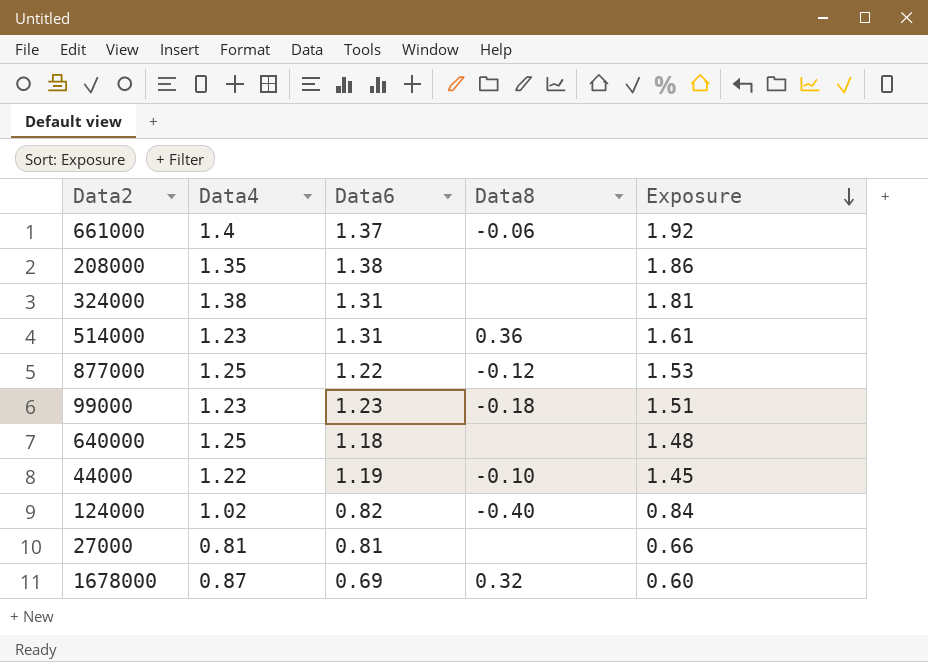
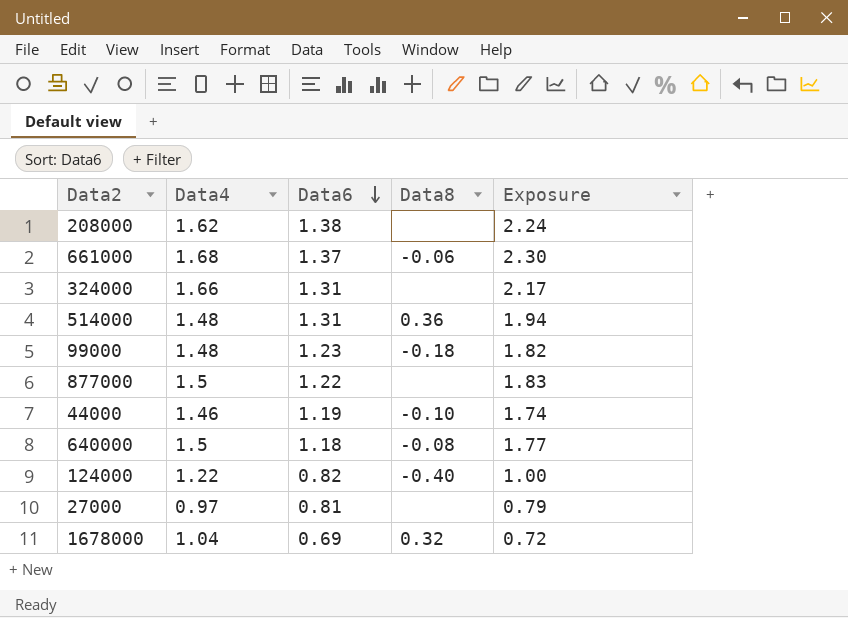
row order: Exposure descending -> Data6 descending
208000 | Data4: 1.35 -> 1.62
208000 | Exposure: 1.86 -> 2.24
661000 | Data4: 1.4 -> 1.68
661000 | Exposure: 1.92 -> 2.30
324000 | Data4: 1.38 -> 1.66
324000 | Exposure: 1.81 -> 2.17
514000 | Data4: 1.23 -> 1.48
514000 | Exposure: 1.61 -> 1.94
99000 | Data4: 1.23 -> 1.48
99000 | Exposure: 1.51 -> 1.82
877000 | Data4: 1.25 -> 1.5
877000 | Data8: -0.12 -> none
877000 | Exposure: 1.53 -> 1.83
44000 | Data4: 1.22 -> 1.46
44000 | Exposure: 1.45 -> 1.74
640000 | Data4: 1.25 -> 1.5
640000 | Data8: none -> -0.08
640000 | Exposure: 1.48 -> 1.77
124000 | Data4: 1.02 -> 1.22
124000 | Exposure: 0.84 -> 1.00
27000 | Data4: 0.81 -> 0.97
27000 | Exposure: 0.66 -> 0.79
1678000 | Data4: 0.87 -> 1.04
1678000 | Exposure: 0.60 -> 0.72

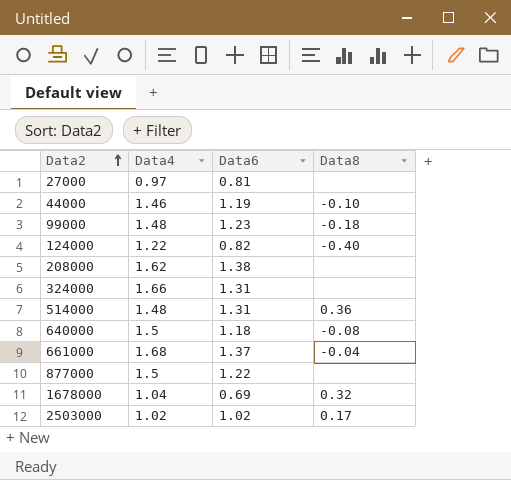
row order: Data6 descending -> Data2 ascending
column Exposure | formula: [Data4] * [Data6] -> none
661000 | Data8: -0.06 -> -0.04
row 2503000: none -> 1.02 | 1.02 | 0.17

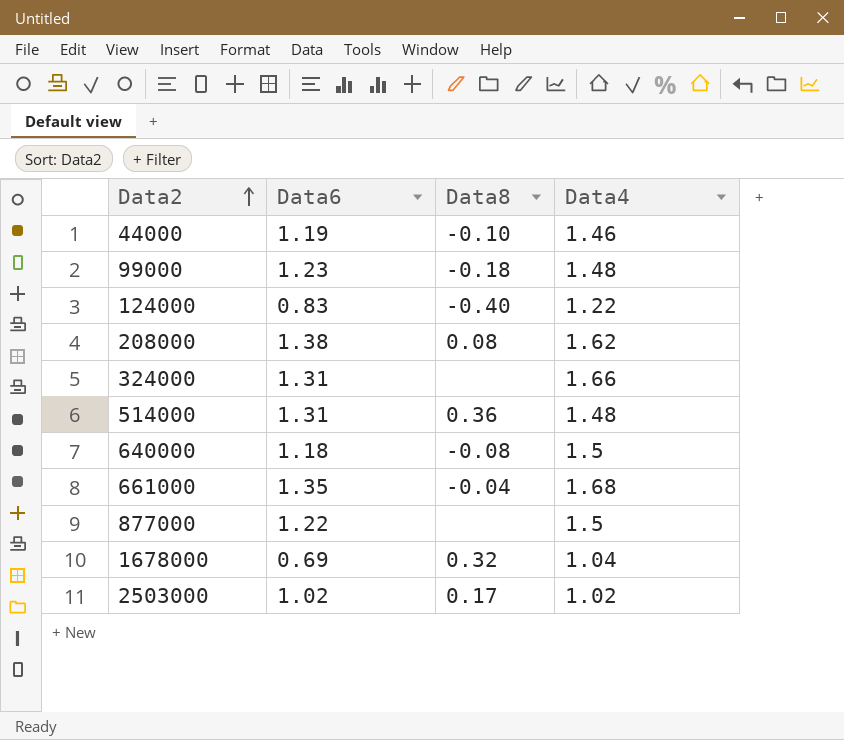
column Data4 | position: 2 -> 4
row 27000: 0.97 | 0.81 | none -> none
124000 | Data6: 0.82 -> 0.83
208000 | Data8: none -> 0.08
661000 | Data6: 1.37 -> 1.35

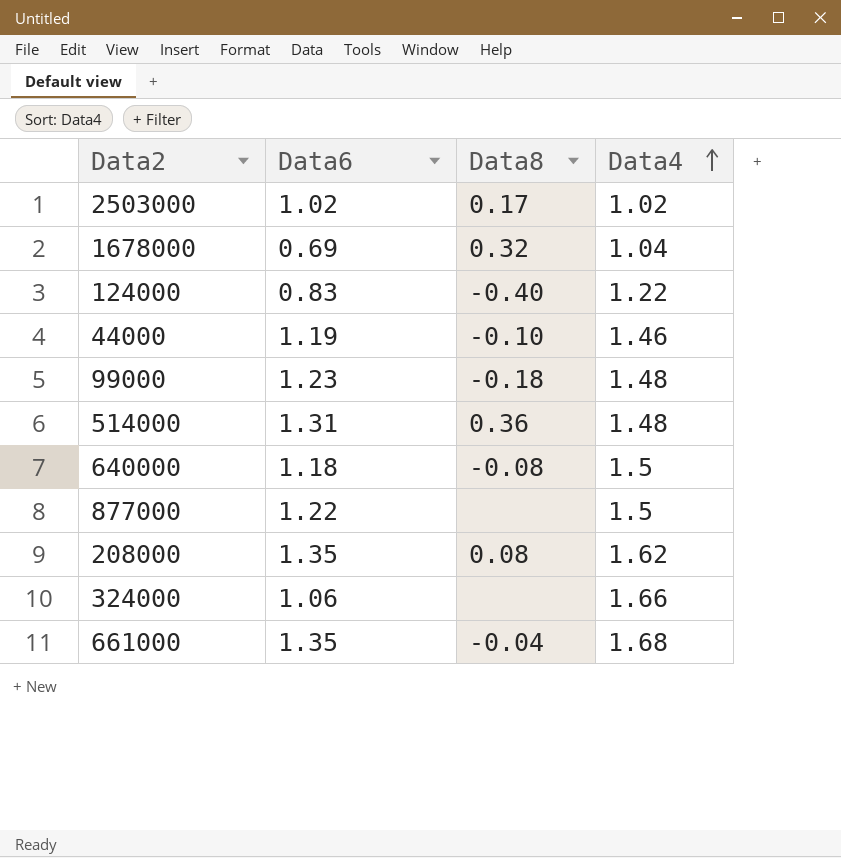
row order: Data2 ascending -> Data4 ascending
208000 | Data6: 1.38 -> 1.35
324000 | Data6: 1.31 -> 1.06

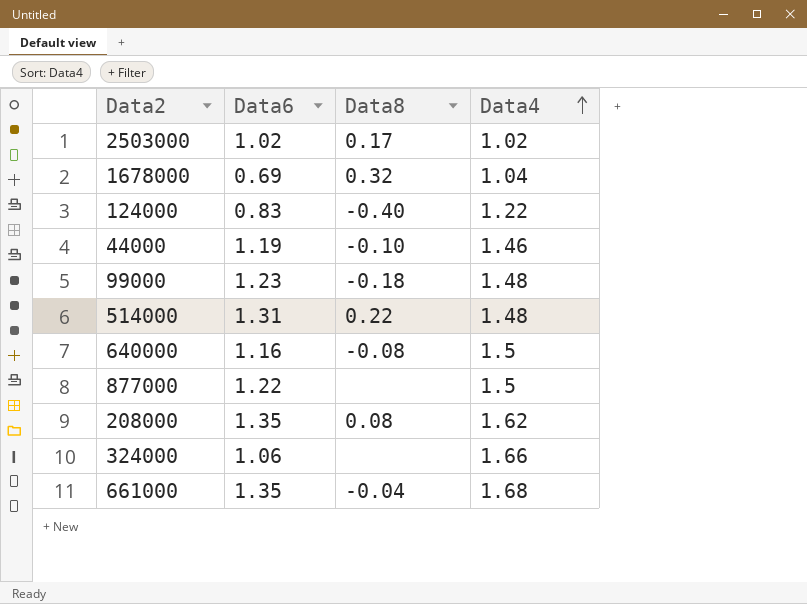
514000 | Data8: 0.36 -> 0.22
640000 | Data6: 1.18 -> 1.16

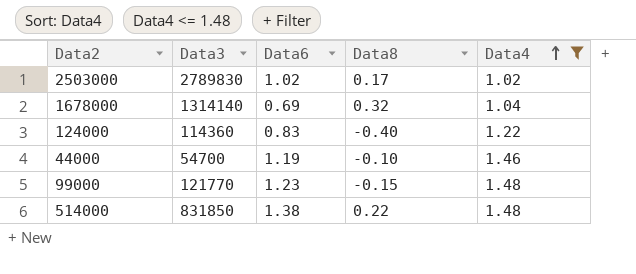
filter: none -> Data4 <= 1.48
column Data3 | position: none -> 2
99000 | Data8: -0.18 -> -0.15
514000 | Data6: 1.31 -> 1.38

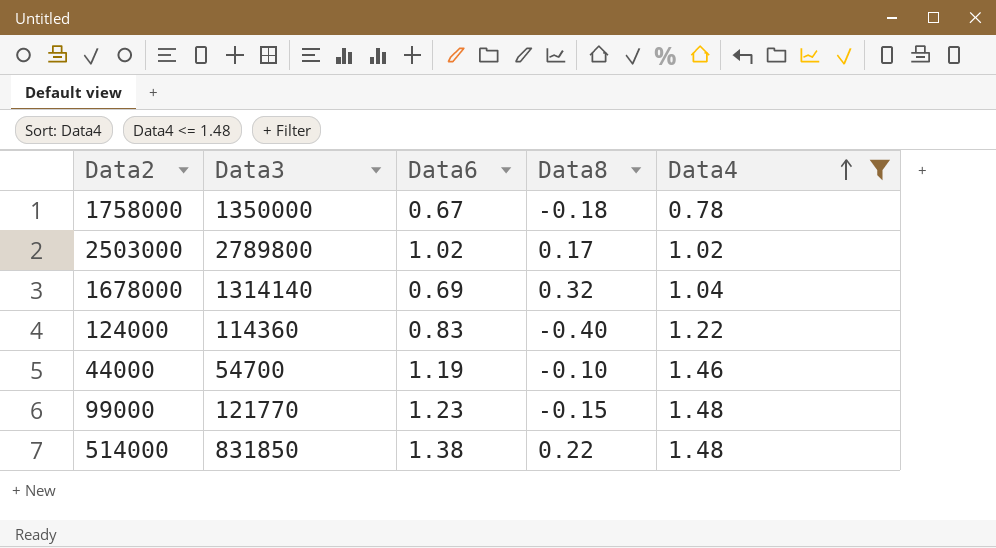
row 1758000: none -> 1350000 | 0.67 | -0.18 | 0.78
2503000 | Data3: 2789830 -> 2789800

